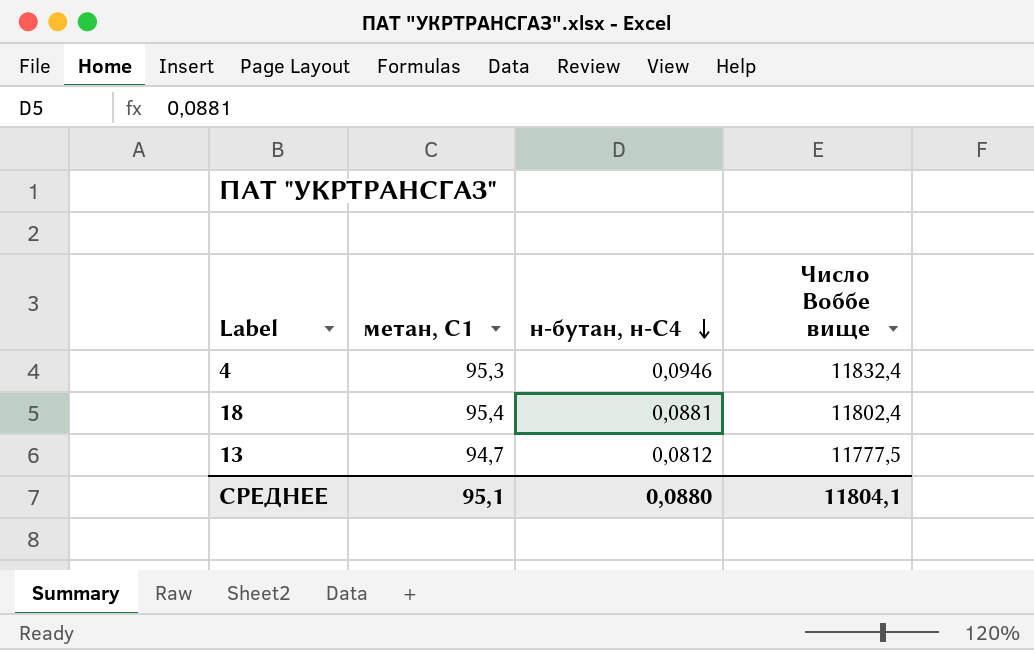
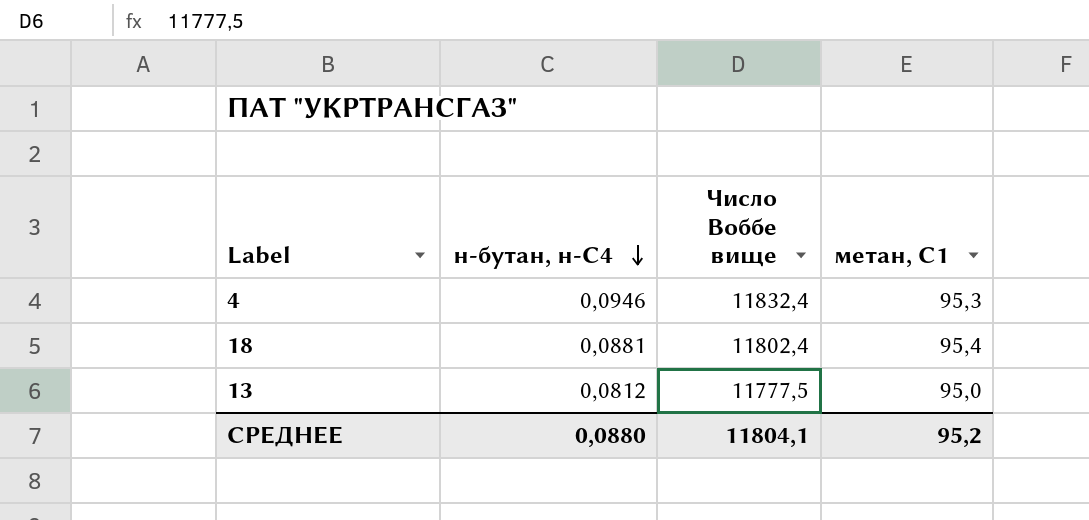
column метан, С1 | position: 2 -> 4
13 | метан, С1: 94,7 -> 95,0
СРЕДНЕЕ | метан, С1: 95,1 -> 95,2

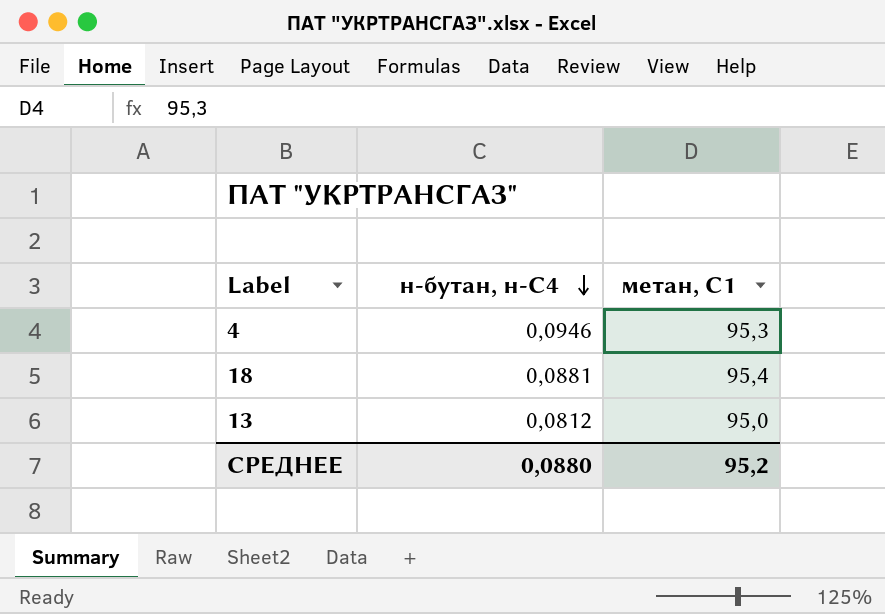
column Число Воббе вище | position: 3 -> none

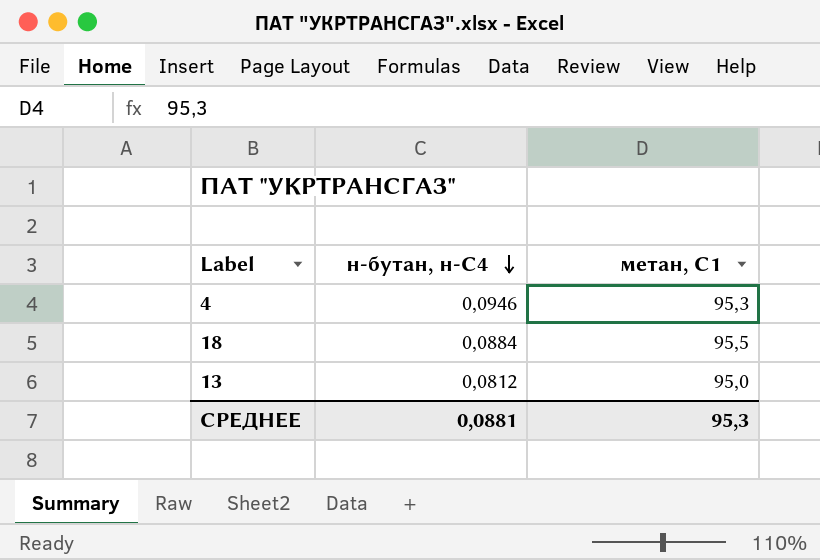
18 | н-бутан, н-С4: 0,0881 -> 0,0884
18 | метан, С1: 95,4 -> 95,5
СРЕДНЕЕ | н-бутан, н-С4: 0,0880 -> 0,0881
СРЕДНЕЕ | метан, С1: 95,2 -> 95,3

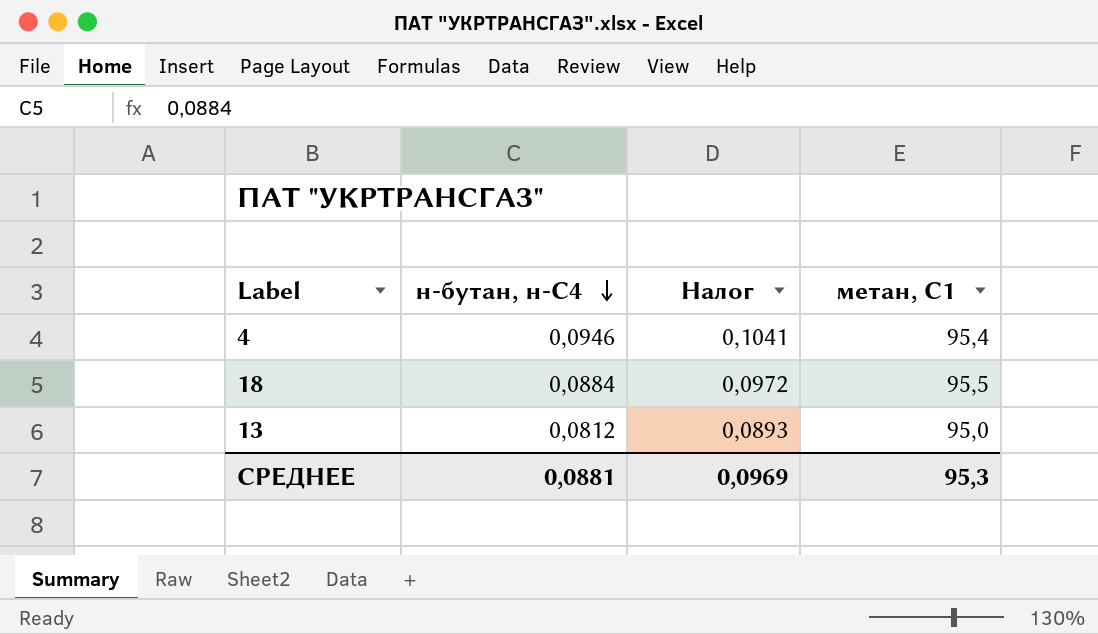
column Налог | formula: none -> [н-бутан, н-С4] * 1,1
4 | метан, С1: 95,3 -> 95,4

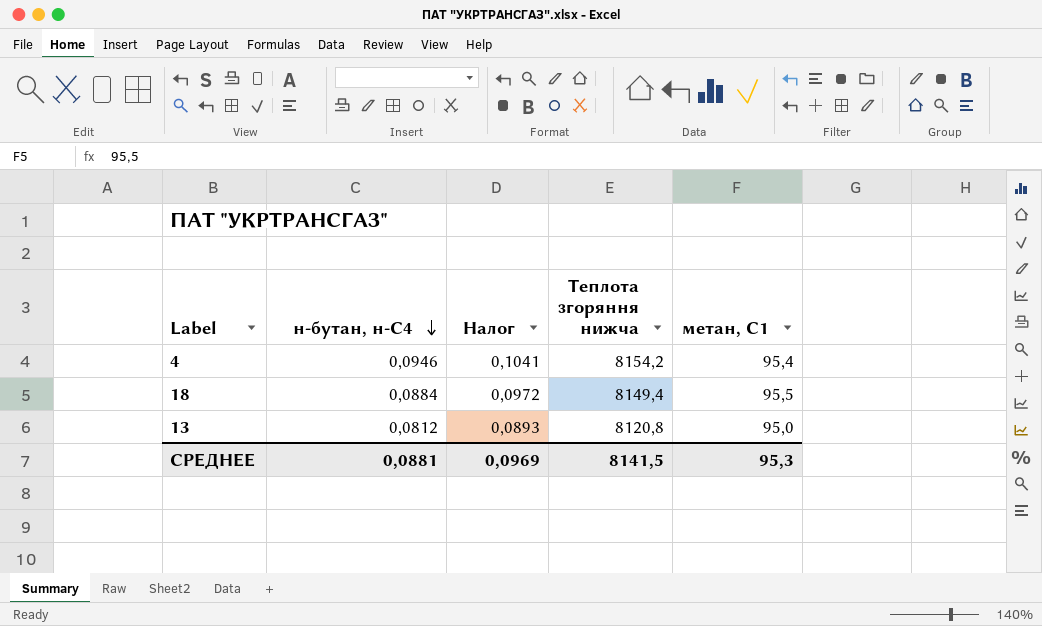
column Теплота згоряння нижча | position: none -> 4

